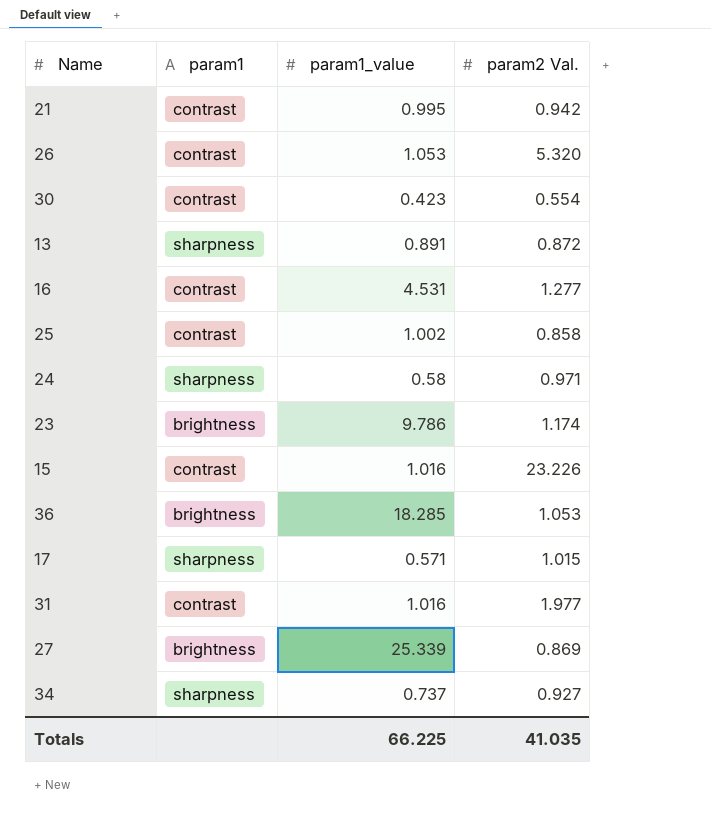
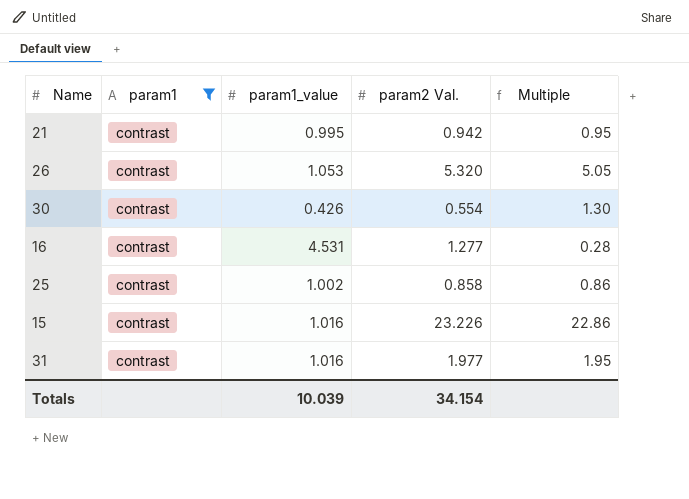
filter: none -> param1 = contrast
column Multiple | formula: none -> [param2 Val.] / [param1_value]
30 | param1_value: 0.423 -> 0.426
Totals | param1_value: 66.225 -> 10.039
Totals | param2 Val.: 41.035 -> 34.154

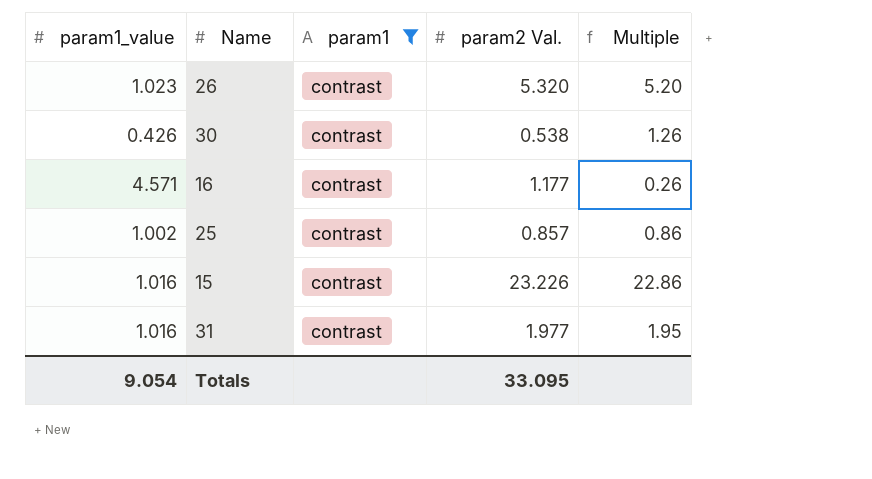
column param1_value | position: 3 -> 1
row 21: contrast | 0.995 | 0.942 | 0.95 -> none
26 | param1_value: 1.053 -> 1.023
26 | Multiple: 5.05 -> 5.20
30 | param2 Val.: 0.554 -> 0.538
30 | Multiple: 1.30 -> 1.26
16 | param1_value: 4.531 -> 4.571
16 | param2 Val.: 1.277 -> 1.177
16 | Multiple: 0.28 -> 0.26
25 | param2 Val.: 0.858 -> 0.857
Totals | param1_value: 10.039 -> 9.054
Totals | param2 Val.: 34.154 -> 33.095

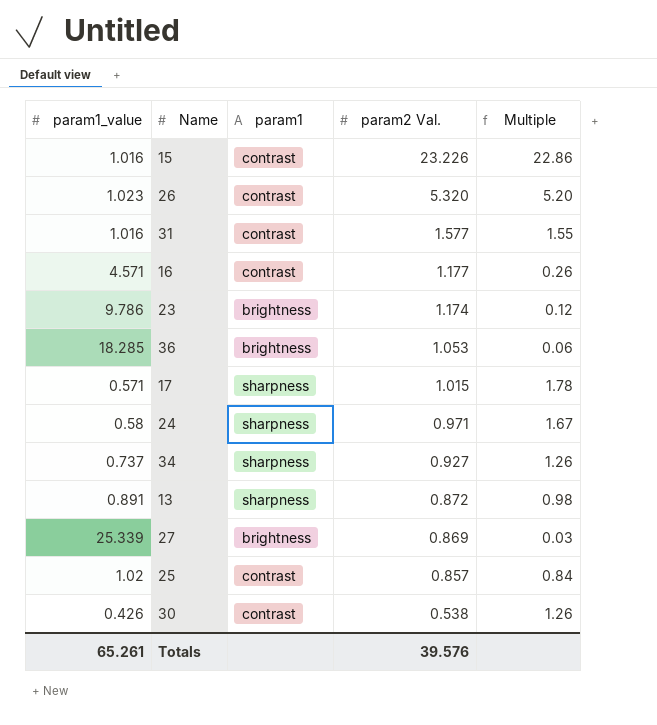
filter: param1 = contrast -> none
row order: none -> param2 Val. descending
31 | param2 Val.: 1.977 -> 1.577
31 | Multiple: 1.95 -> 1.55
25 | param1_value: 1.002 -> 1.02
25 | Multiple: 0.86 -> 0.84
Totals | param1_value: 9.054 -> 65.261
Totals | param2 Val.: 33.095 -> 39.576

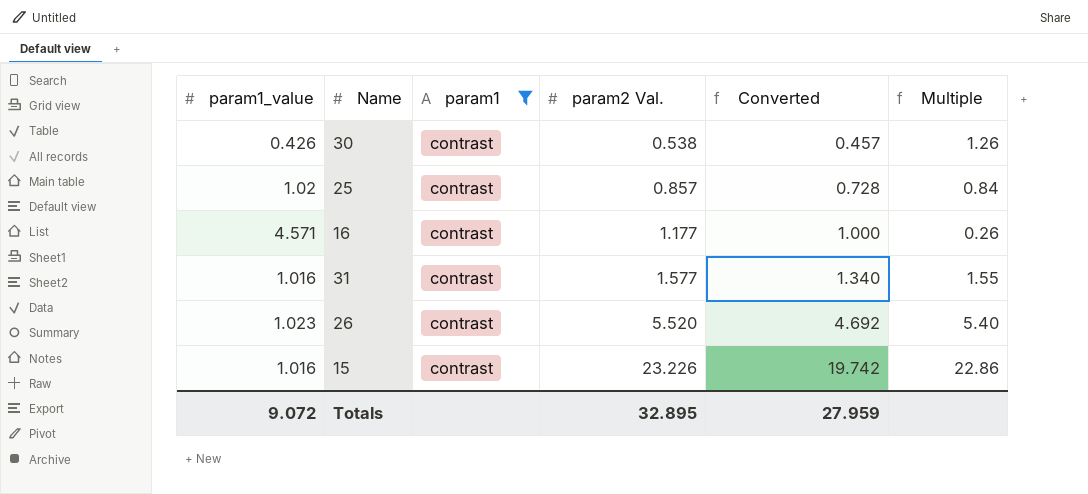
filter: none -> param1 = contrast
row order: param2 Val. descending -> param2 Val. ascending
column Converted | formula: none -> [param2 Val.] * 0.85
26 | param2 Val.: 5.320 -> 5.520
26 | Multiple: 5.20 -> 5.40
Totals | param1_value: 65.261 -> 9.072
Totals | param2 Val.: 39.576 -> 32.895

